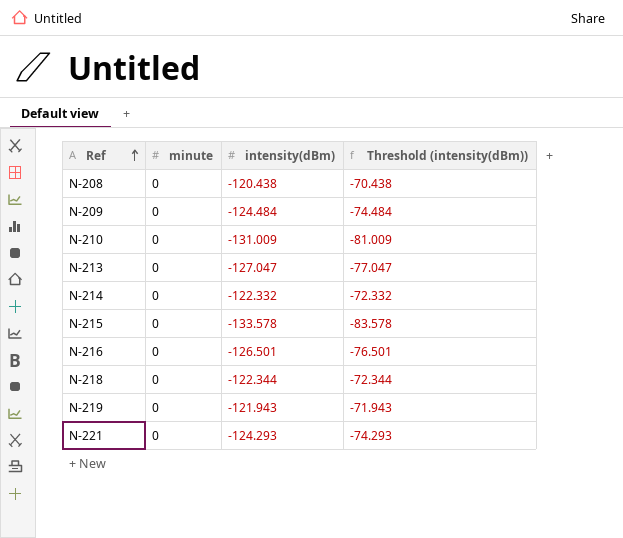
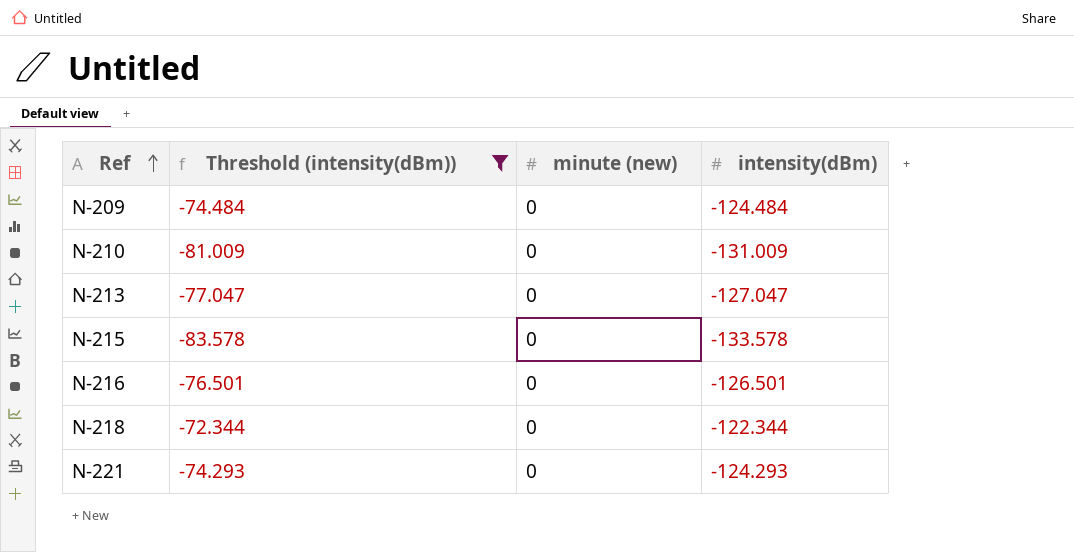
filter: none -> Threshold (intensity(dBm)) <= -72.344
column Threshold (intensity(dBm)) | position: 4 -> 2
column name: minute -> minute (new)

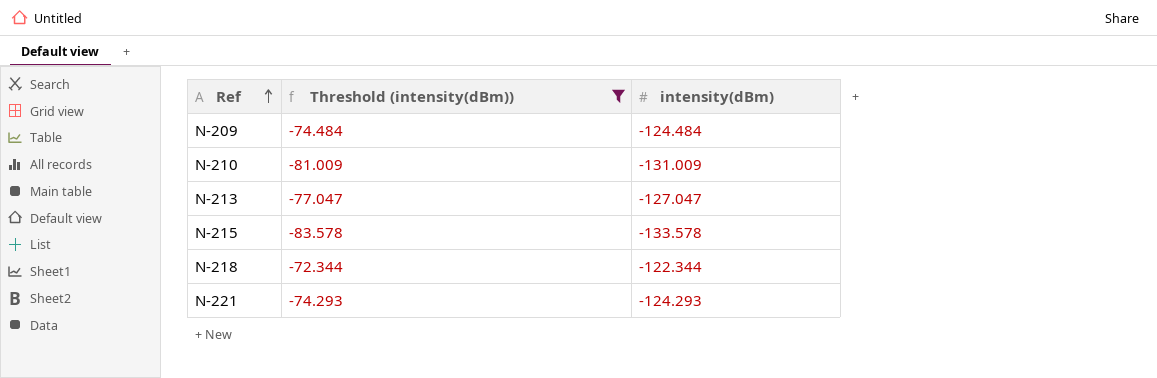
column minute (new) | position: 3 -> none
row N-216: -76.501 | 0 | -126.501 -> none

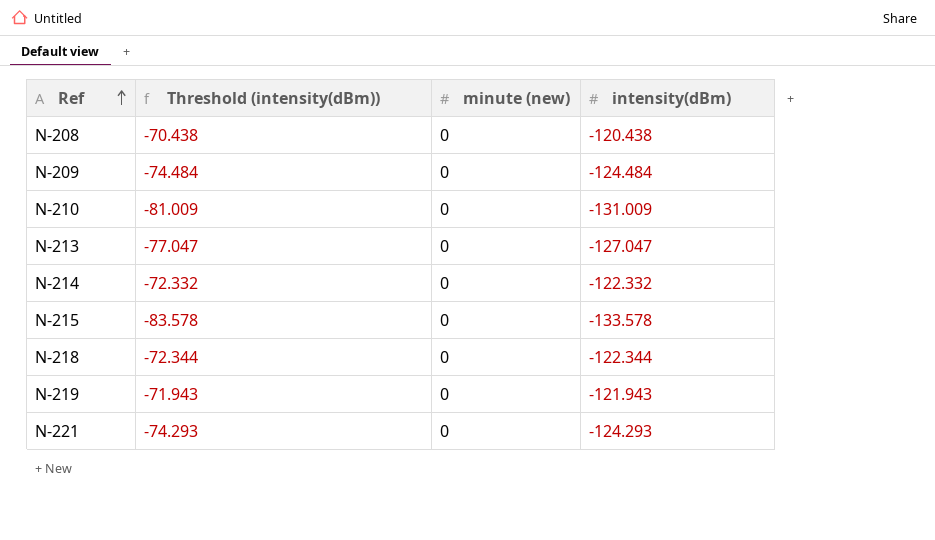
filter: Threshold (intensity(dBm)) <= -72.344 -> none
column minute (new) | position: none -> 3

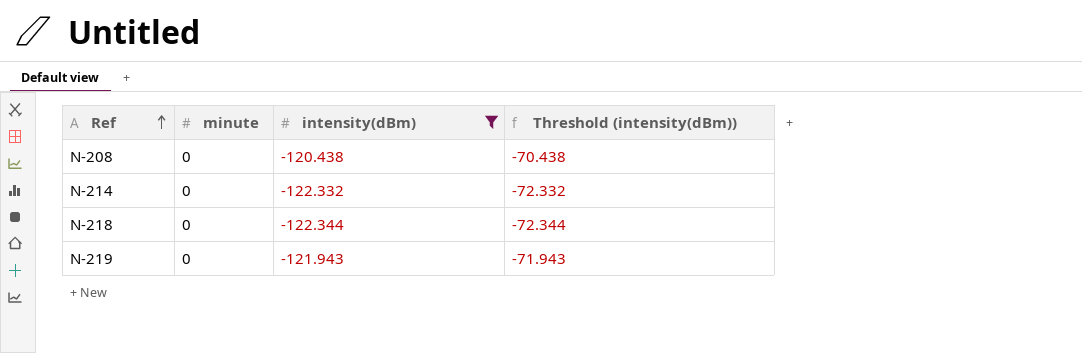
filter: none -> intensity(dBm) >= -122.344
column name: minute (new) -> minute
column Threshold (intensity(dBm)) | position: 2 -> 4

